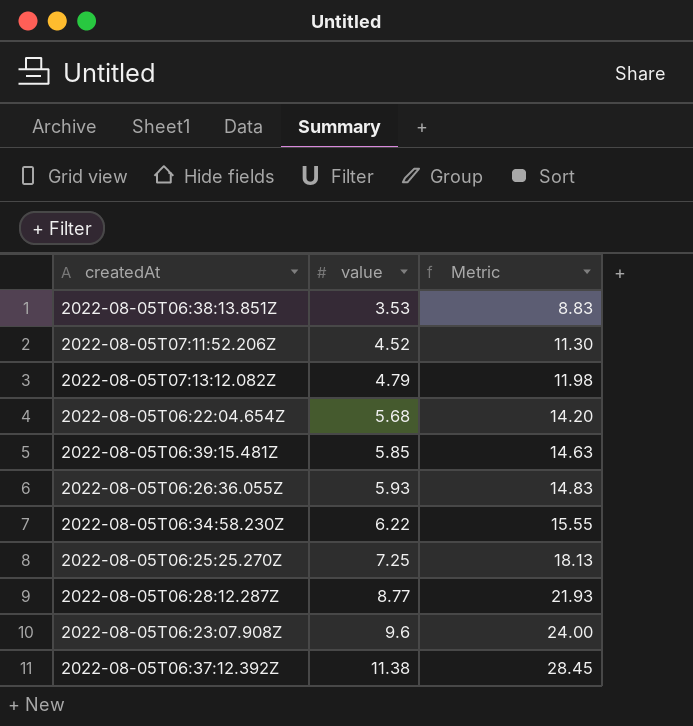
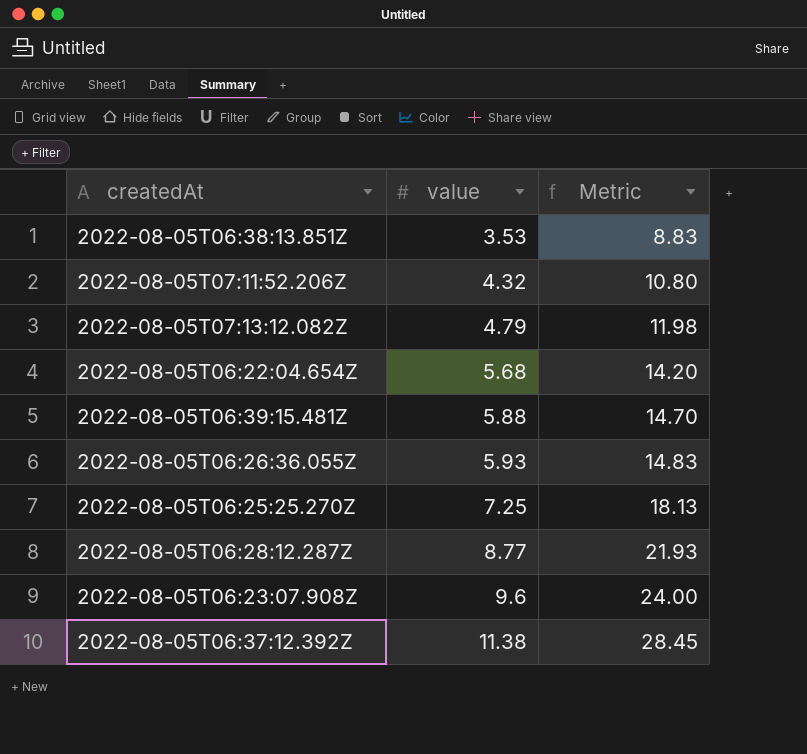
row 2022-08-05T06:34:58.230Z: 6.22 | 15.55 -> none
2022-08-05T07:11:52.206Z | value: 4.52 -> 4.32
2022-08-05T07:11:52.206Z | Metric: 11.30 -> 10.80
2022-08-05T06:39:15.481Z | value: 5.85 -> 5.88
2022-08-05T06:39:15.481Z | Metric: 14.63 -> 14.70

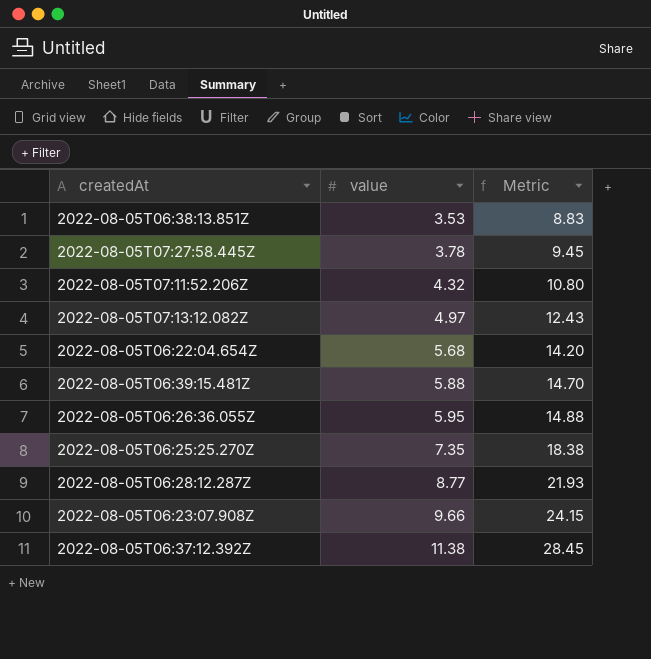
row 2022-08-05T07:27:58.445Z: none -> 3.78 | 9.45
2022-08-05T07:13:12.082Z | value: 4.79 -> 4.97
2022-08-05T07:13:12.082Z | Metric: 11.98 -> 12.43
2022-08-05T06:26:36.055Z | value: 5.93 -> 5.95
2022-08-05T06:26:36.055Z | Metric: 14.83 -> 14.88
2022-08-05T06:25:25.270Z | value: 7.25 -> 7.35
2022-08-05T06:25:25.270Z | Metric: 18.13 -> 18.38
2022-08-05T06:23:07.908Z | value: 9.6 -> 9.66
2022-08-05T06:23:07.908Z | Metric: 24.00 -> 24.15

